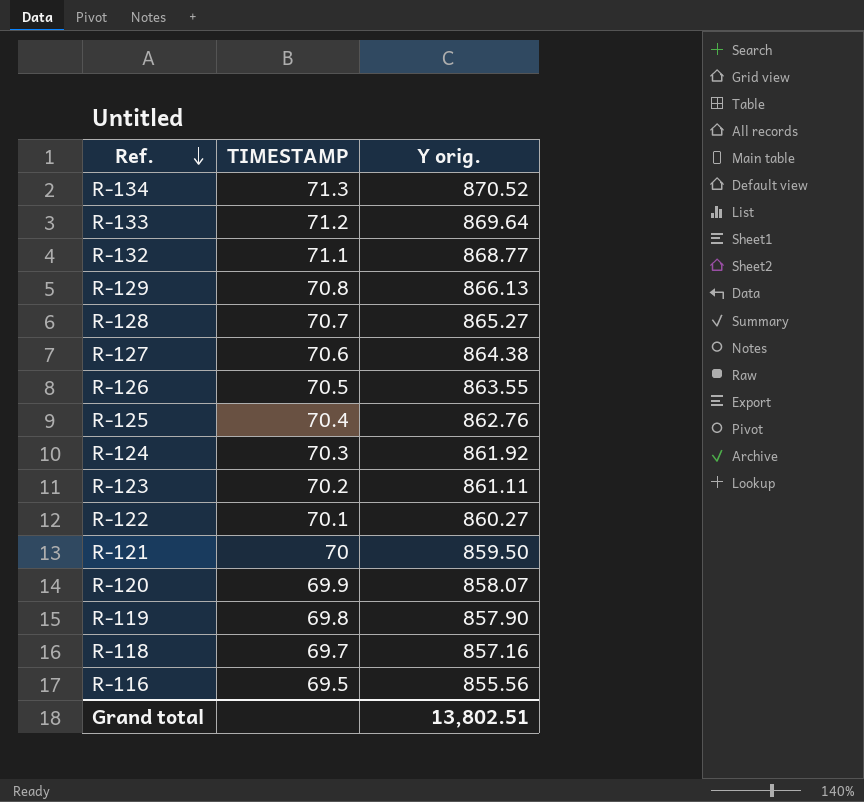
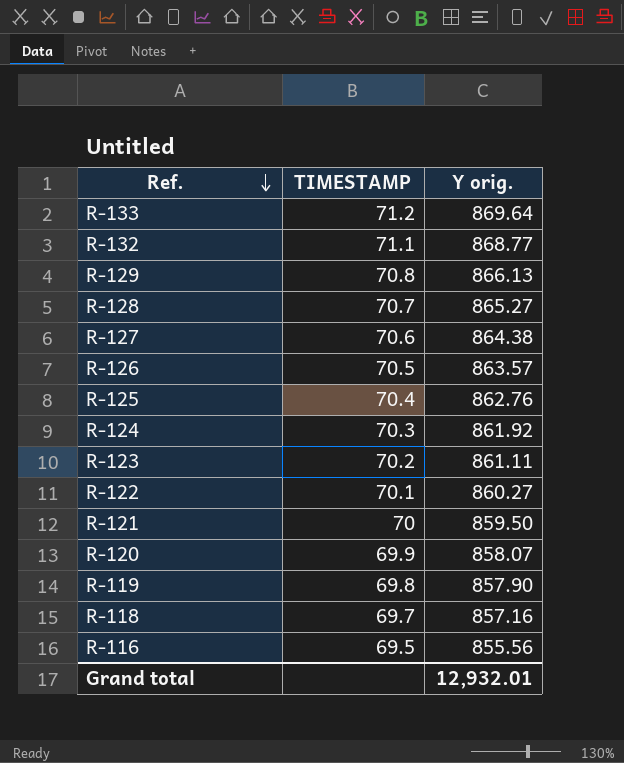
row R-134: 71.3 | 870.52 -> none
R-126 | Y orig.: 863.55 -> 863.57
Grand total | Y orig.: 13,802.51 -> 12,932.01

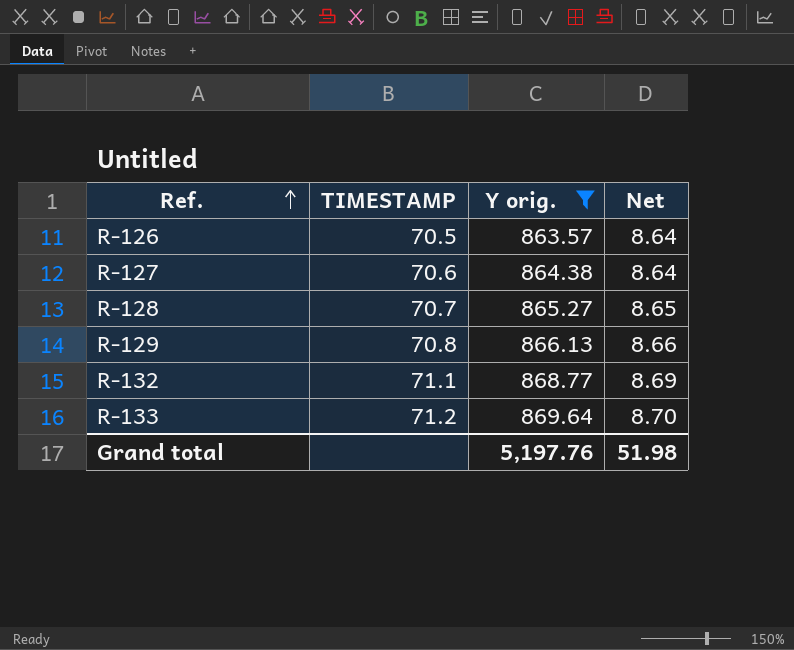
filter: none -> Y orig. >= 863.57
row order: Ref. descending -> Ref. ascending
column Net | formula: none -> [Y orig.] * 0.01
Grand total | Y orig.: 12,932.01 -> 5,197.76

